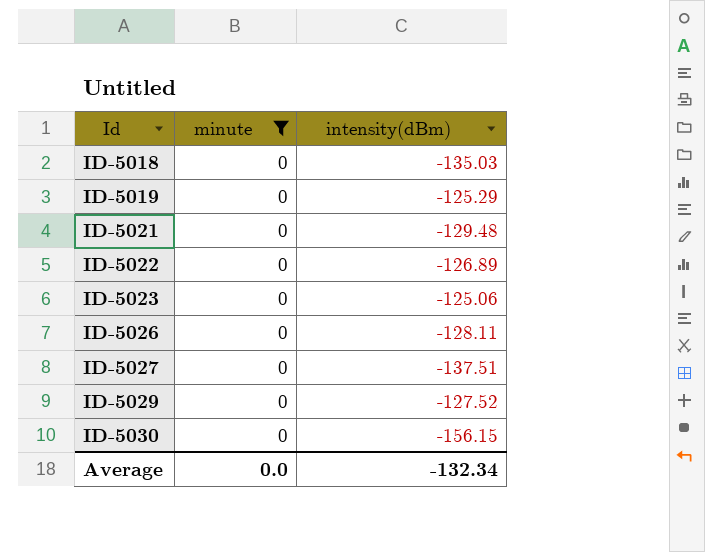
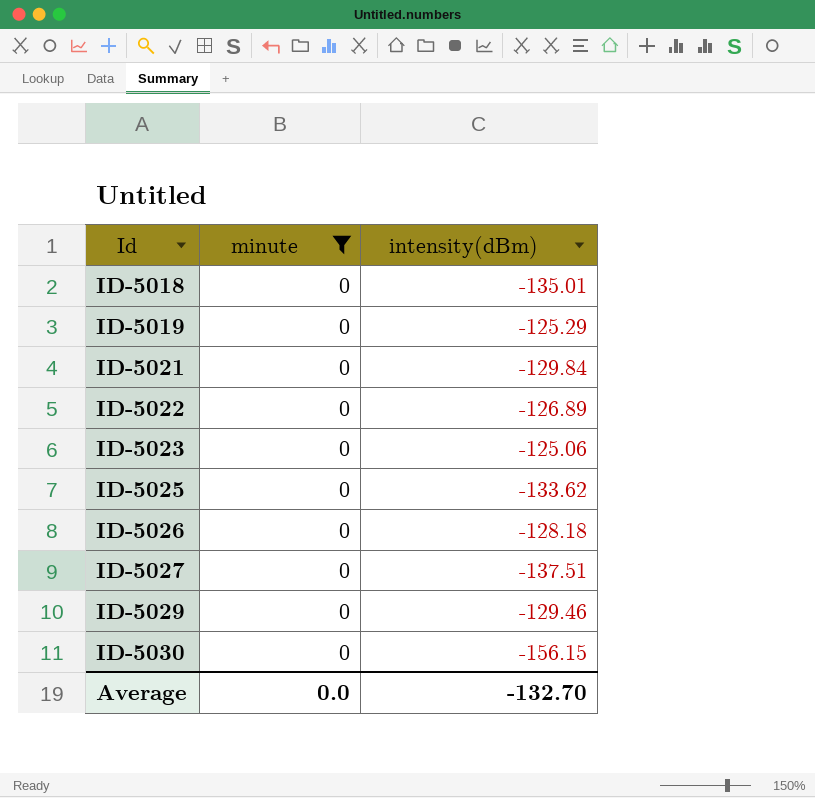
ID-5018 | intensity(dBm): -135.03 -> -135.01
ID-5021 | intensity(dBm): -129.48 -> -129.84
row ID-5025: none -> 0 | -133.62
ID-5026 | intensity(dBm): -128.11 -> -128.18
ID-5029 | intensity(dBm): -127.52 -> -129.46
Average | intensity(dBm): -132.34 -> -132.70

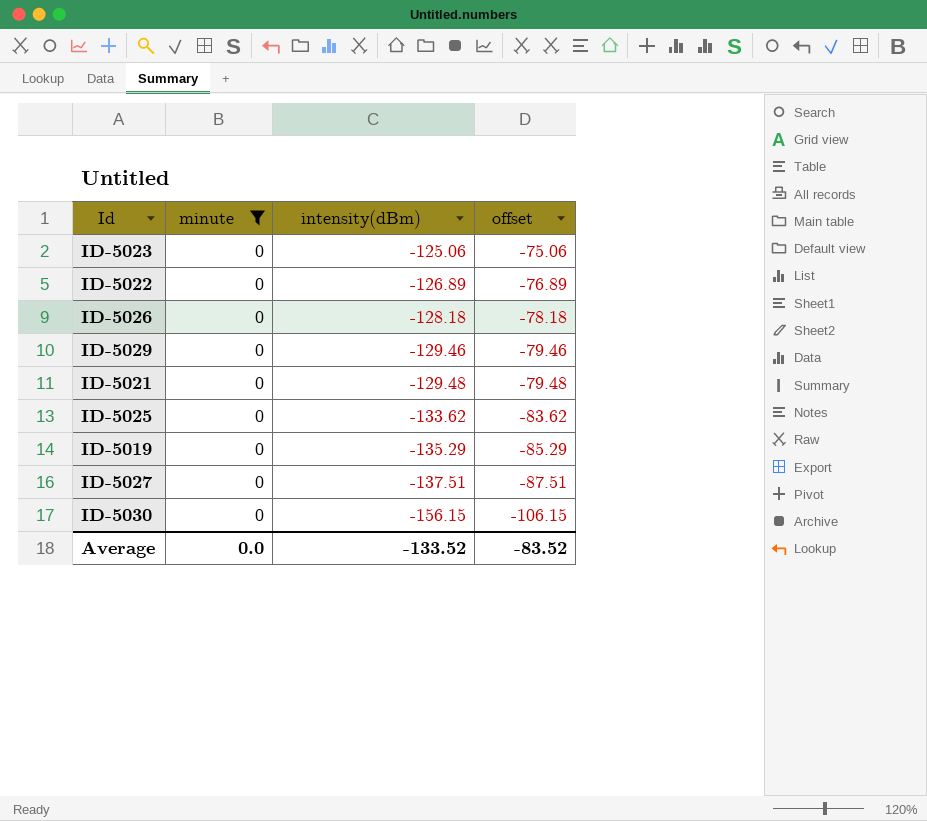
row order: Id ascending -> intensity(dBm) descending
column offset | formula: none -> [intensity(dBm)] + 50
row ID-5018: 0 | -135.01 -> none
ID-5021 | intensity(dBm): -129.84 -> -129.48
ID-5019 | intensity(dBm): -125.29 -> -135.29
Average | intensity(dBm): -132.70 -> -133.52

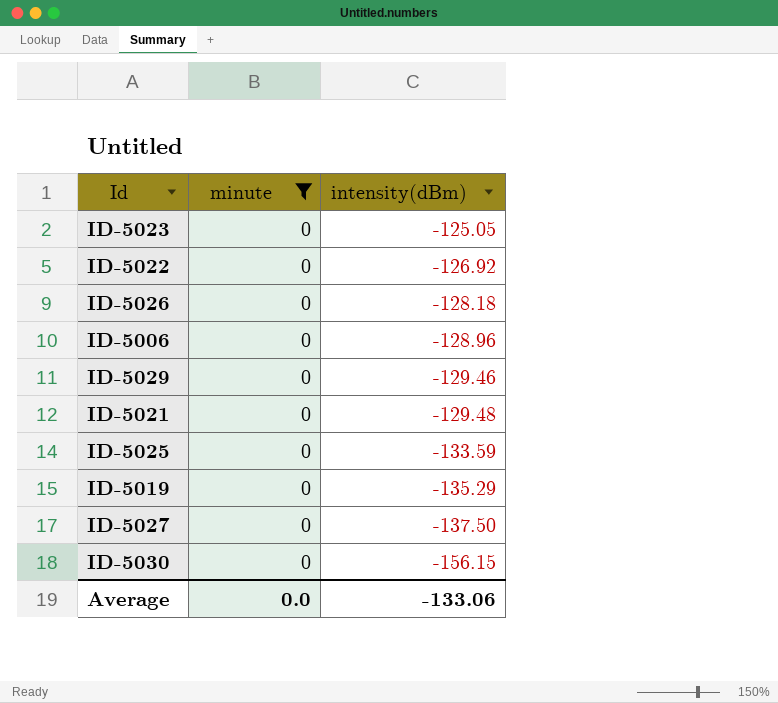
column offset | formula: [intensity(dBm)] + 50 -> none
ID-5023 | intensity(dBm): -125.06 -> -125.05
ID-5022 | intensity(dBm): -126.89 -> -126.92
row ID-5006: none -> 0 | -128.96
ID-5025 | intensity(dBm): -133.62 -> -133.59
ID-5027 | intensity(dBm): -137.51 -> -137.50
Average | intensity(dBm): -133.52 -> -133.06

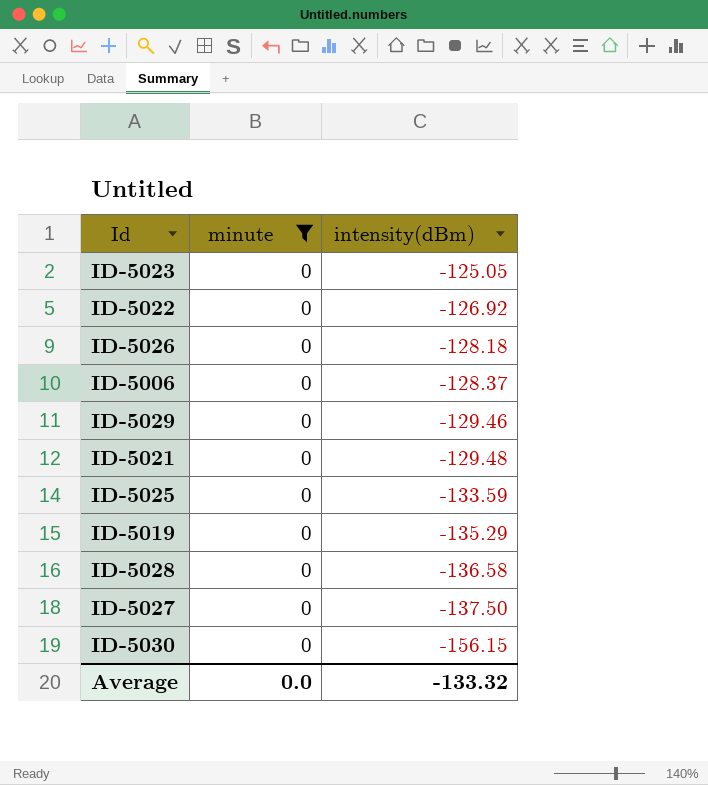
ID-5006 | intensity(dBm): -128.96 -> -128.37
row ID-5028: none -> 0 | -136.58
Average | intensity(dBm): -133.06 -> -133.32

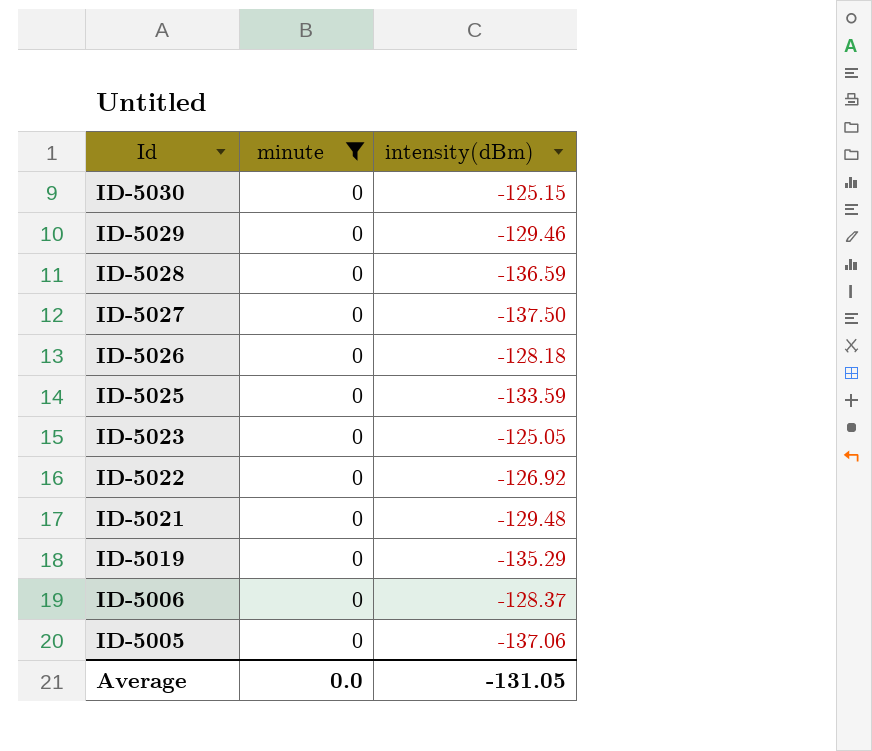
row order: intensity(dBm) descending -> Id descending
ID-5030 | intensity(dBm): -156.15 -> -125.15
ID-5028 | intensity(dBm): -136.58 -> -136.59
row ID-5005: none -> 0 | -137.06
Average | intensity(dBm): -133.32 -> -131.05

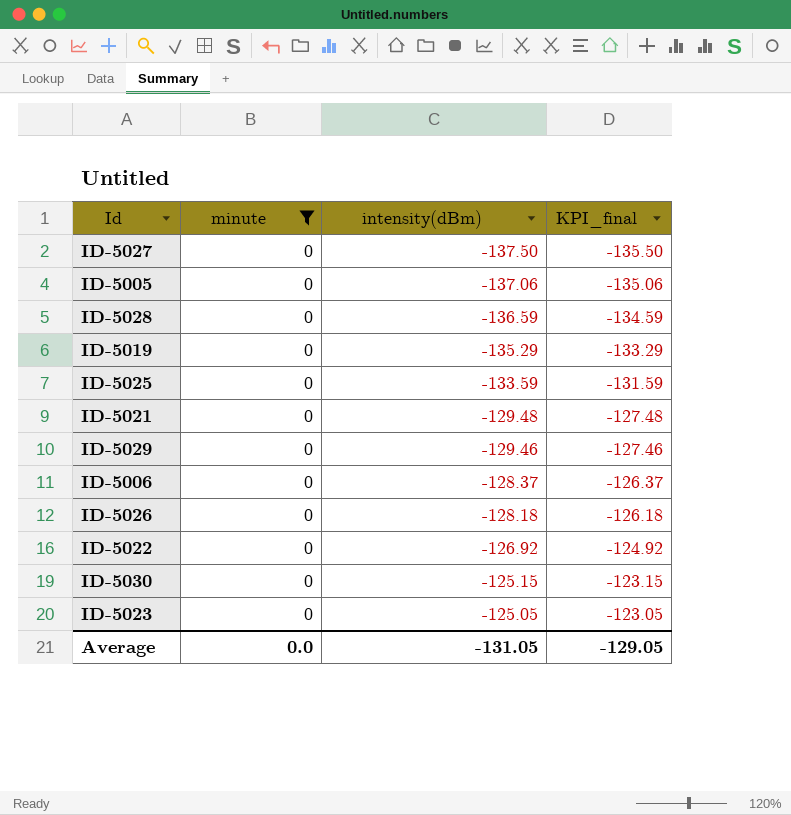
row order: Id descending -> intensity(dBm) ascending
column KPI_final | formula: none -> [intensity(dBm)] + 2

